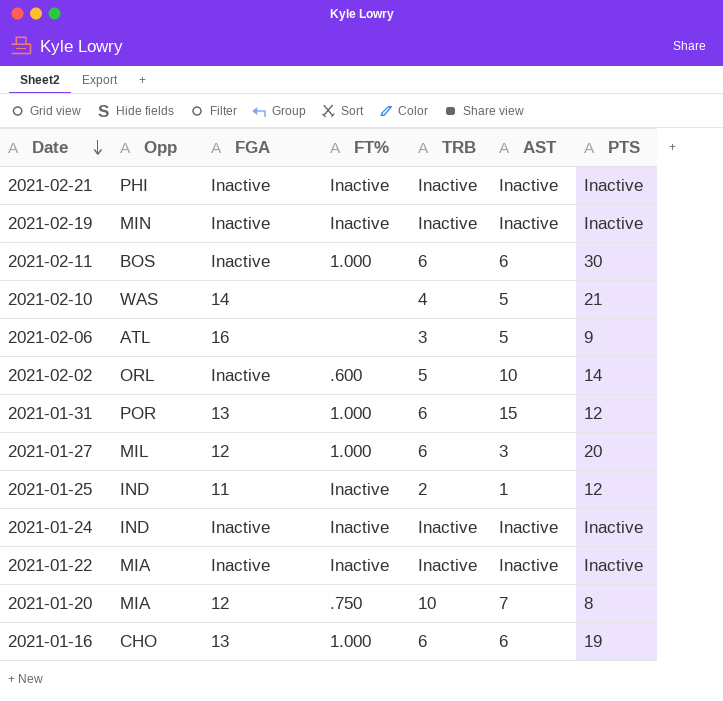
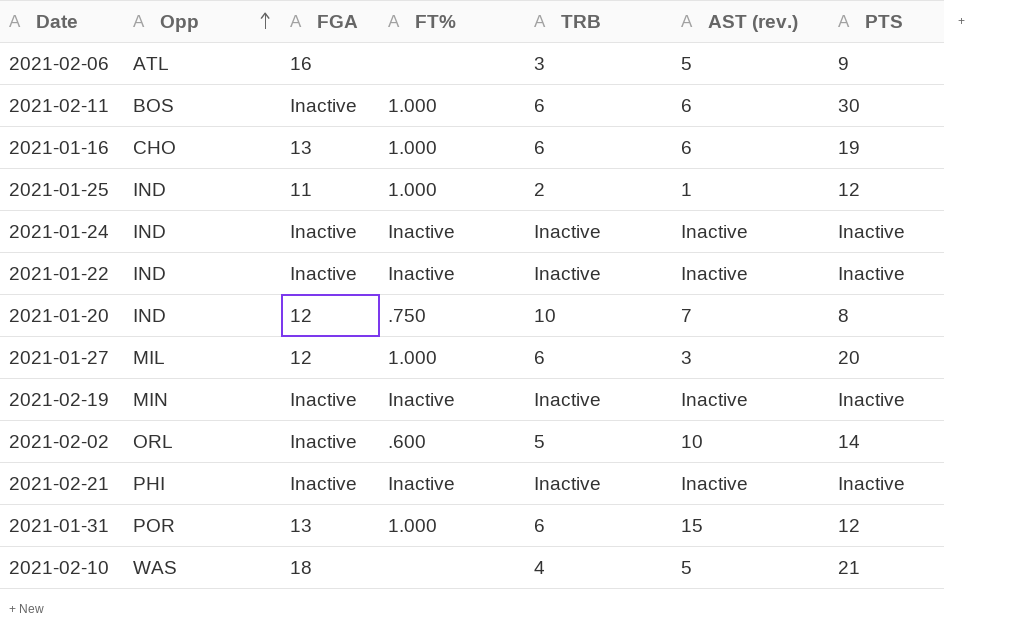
row order: Date descending -> Opp ascending
column name: AST -> AST (rev.)
2021-01-25 | FT%: Inactive -> 1.000
2021-01-22 | Opp: MIA -> IND
2021-01-20 | Opp: MIA -> IND
2021-02-10 | FGA: 14 -> 18

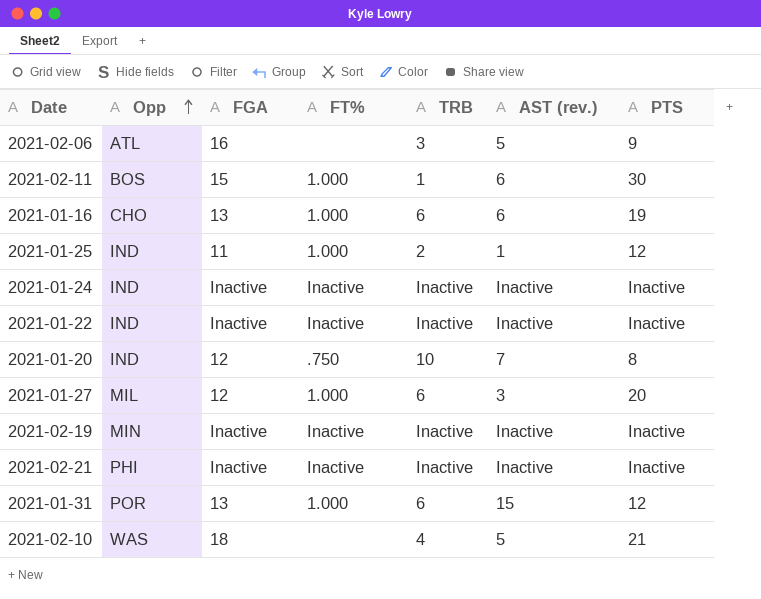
row 2021-02-02: ORL | Inactive | .600 | 5 | 10 | 14 -> none
2021-02-11 | FGA: Inactive -> 15
2021-02-11 | TRB: 6 -> 1

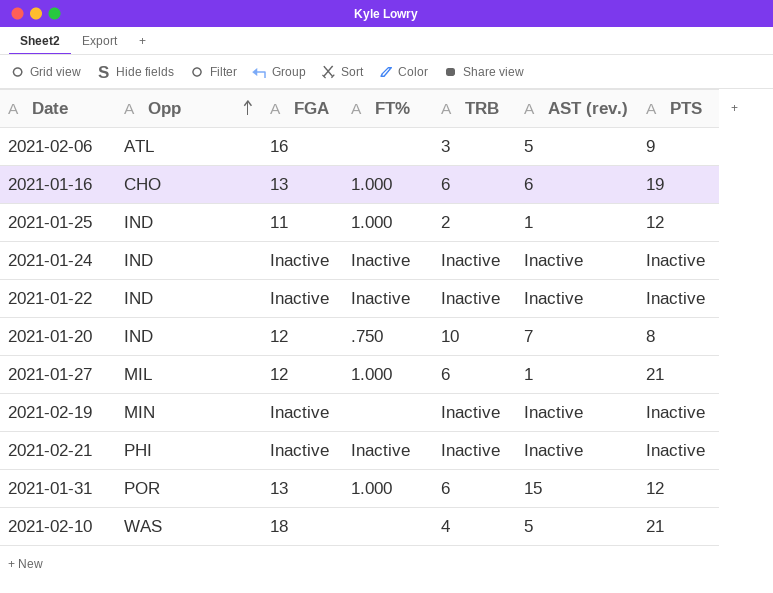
row 2021-02-11: BOS | 15 | 1.000 | 1 | 6 | 30 -> none
2021-01-27 | AST (rev.): 3 -> 1
2021-01-27 | PTS: 20 -> 21
2021-02-19 | FT%: Inactive -> none

